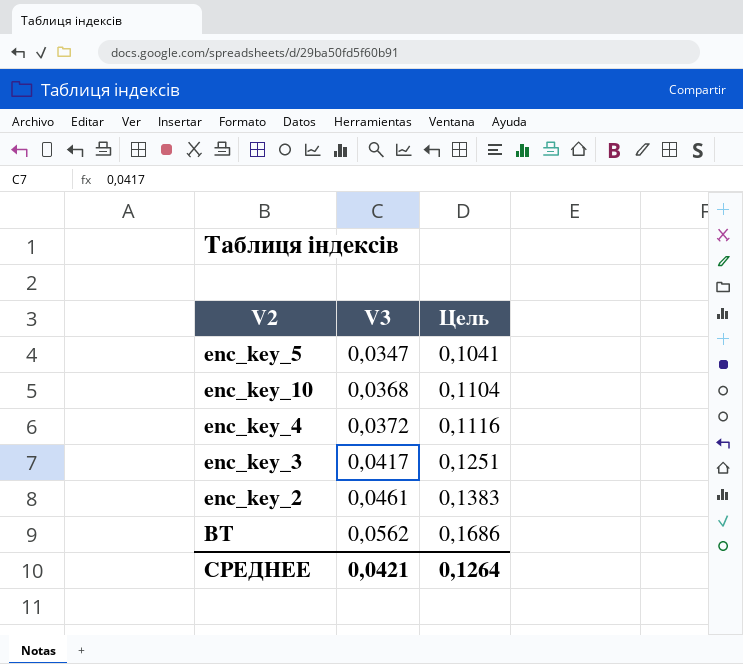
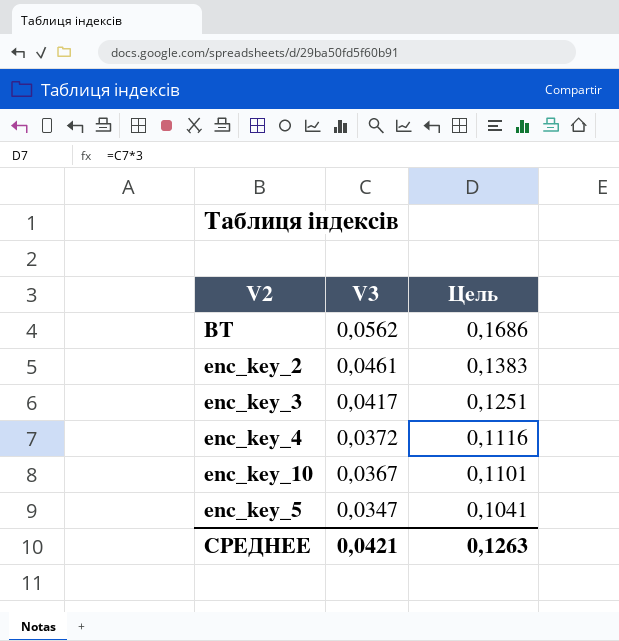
row order: V3 ascending -> V3 descending
enc_key_10 | V3: 0,0368 -> 0,0367
enc_key_10 | Цель: 0,1104 -> 0,1101
СРЕДНЕЕ | Цель: 0,1264 -> 0,1263

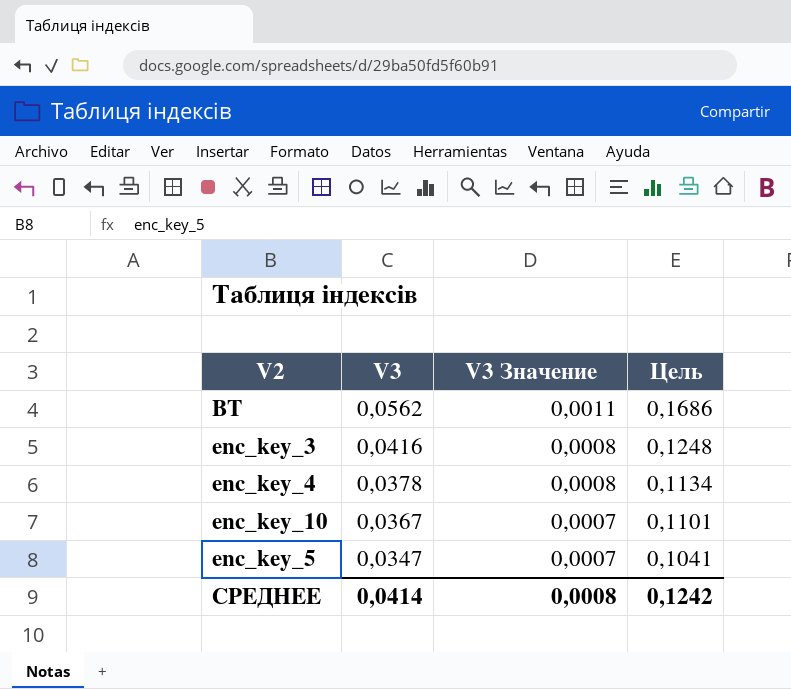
column V3 Значение | formula: none -> [V3] * 0,02
row enc_key_2: 0,0461 | 0,1383 -> none
enc_key_3 | V3: 0,0417 -> 0,0416
enc_key_3 | Цель: 0,1251 -> 0,1248
enc_key_4 | V3: 0,0372 -> 0,0378
enc_key_4 | Цель: 0,1116 -> 0,1134
СРЕДНЕЕ | V3: 0,0421 -> 0,0414
СРЕДНЕЕ | Цель: 0,1263 -> 0,1242

